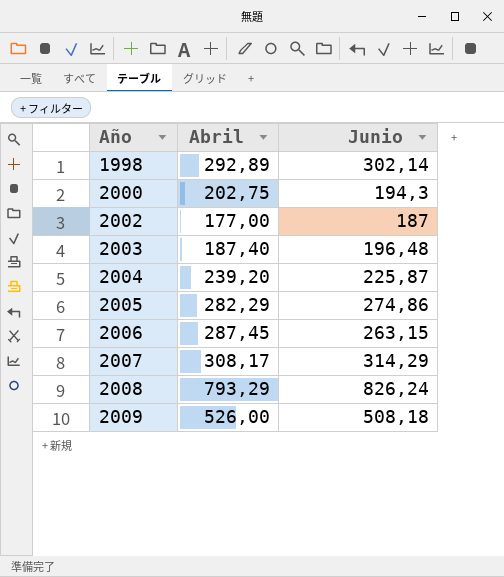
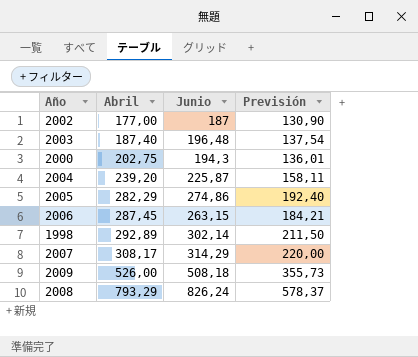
row order: Año ascending -> Abril ascending
column Previsión | formula: none -> [Junio] * 0,7

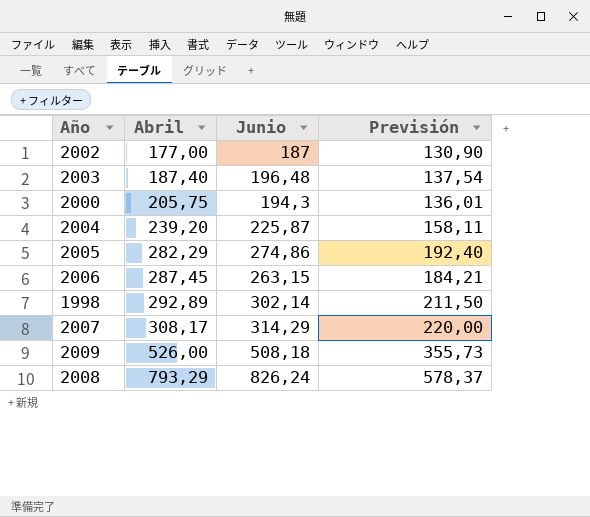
2000 | Abril: 202,75 -> 205,75

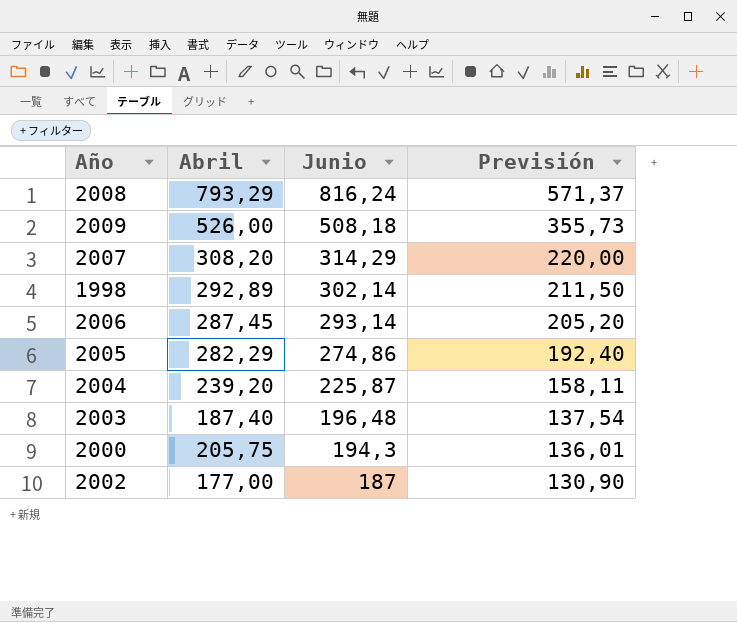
row order: Abril ascending -> Junio descending
2008 | Junio: 826,24 -> 816,24
2008 | Previsión: 578,37 -> 571,37
2007 | Abril: 308,17 -> 308,20
2006 | Junio: 263,15 -> 293,14
2006 | Previsión: 184,21 -> 205,20

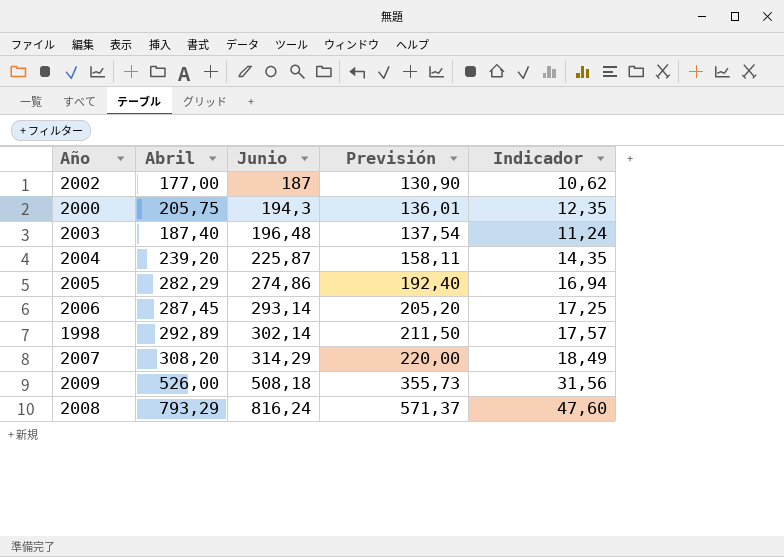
row order: Junio descending -> Junio ascending
column Indicador | formula: none -> [Abril] * 0,06

